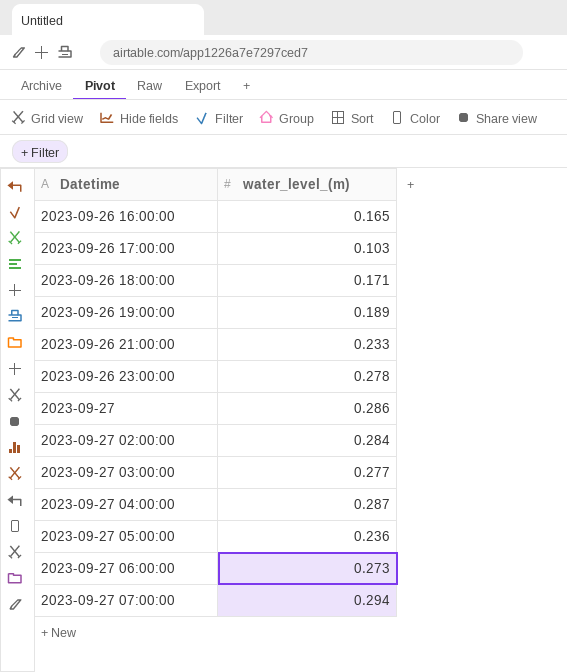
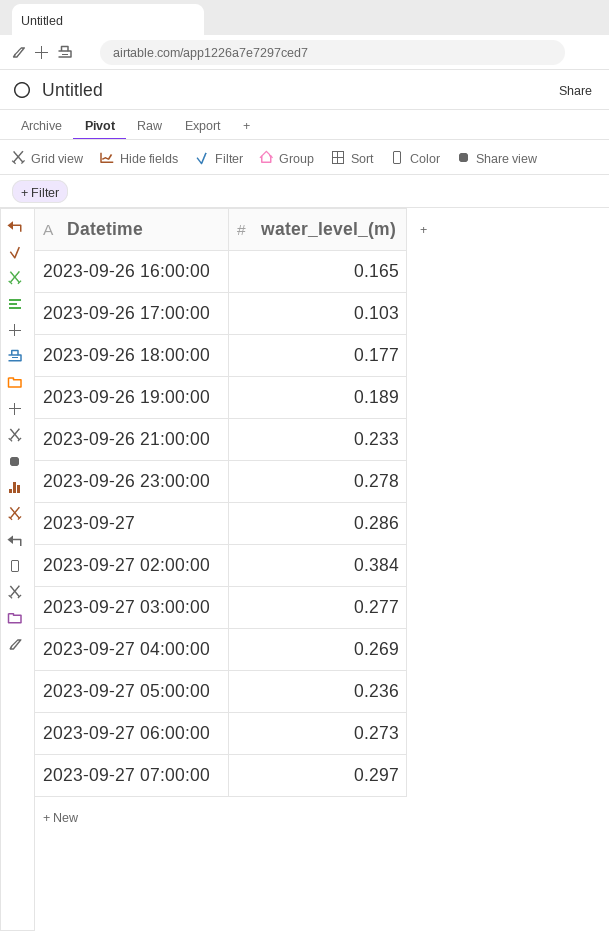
2023-09-26 18:00:00 | water_level_(m): 0.171 -> 0.177
2023-09-27 02:00:00 | water_level_(m): 0.284 -> 0.384
2023-09-27 04:00:00 | water_level_(m): 0.287 -> 0.269
2023-09-27 07:00:00 | water_level_(m): 0.294 -> 0.297

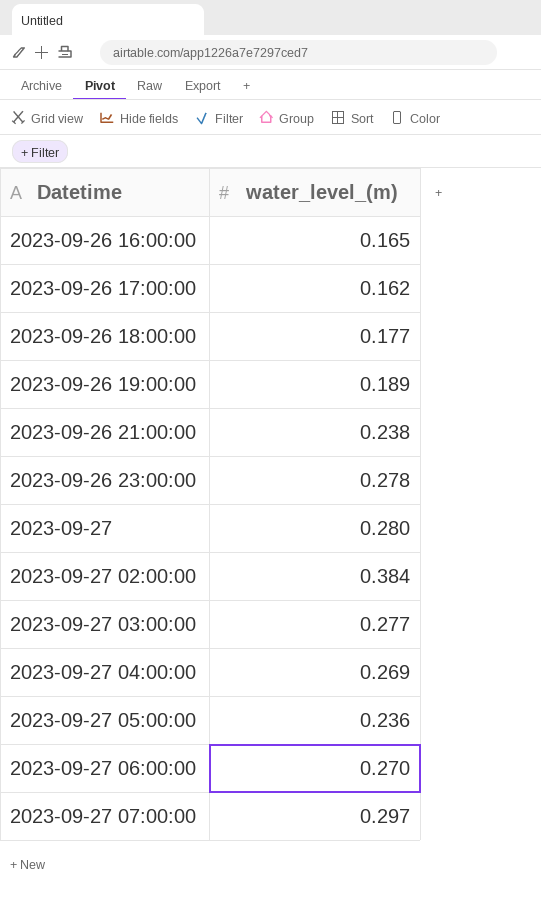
2023-09-26 17:00:00 | water_level_(m): 0.103 -> 0.162
2023-09-26 21:00:00 | water_level_(m): 0.233 -> 0.238
2023-09-27 | water_level_(m): 0.286 -> 0.280
2023-09-27 06:00:00 | water_level_(m): 0.273 -> 0.270

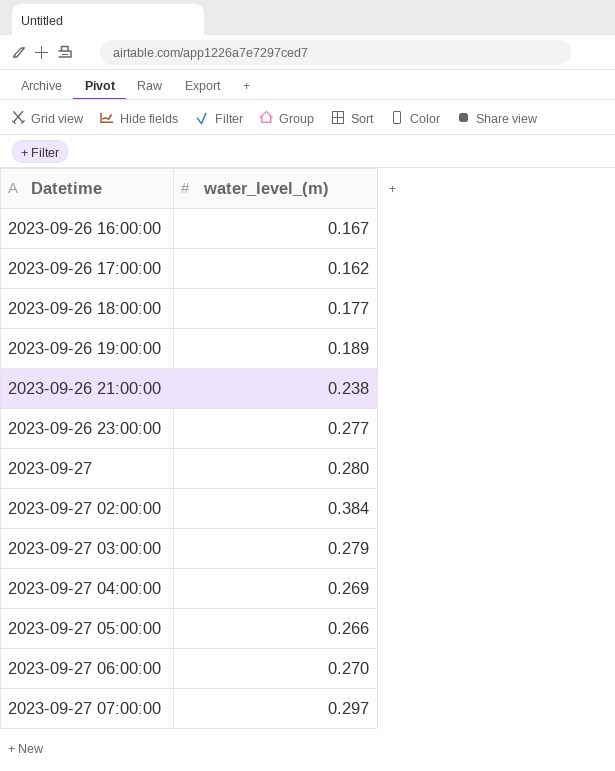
2023-09-26 16:00:00 | water_level_(m): 0.165 -> 0.167
2023-09-26 23:00:00 | water_level_(m): 0.278 -> 0.277
2023-09-27 03:00:00 | water_level_(m): 0.277 -> 0.279
2023-09-27 05:00:00 | water_level_(m): 0.236 -> 0.266

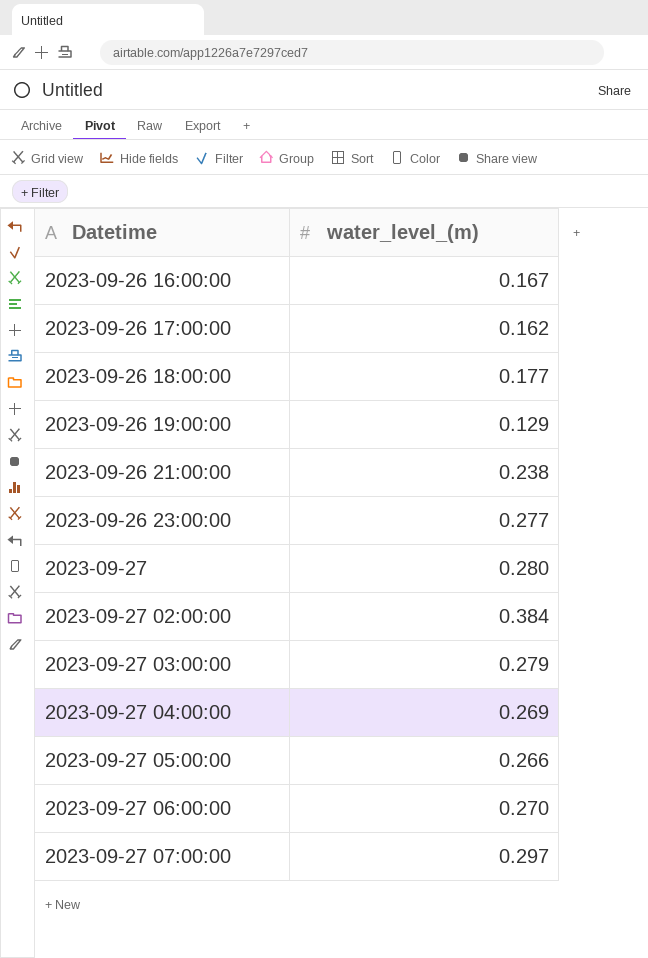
2023-09-26 19:00:00 | water_level_(m): 0.189 -> 0.129

